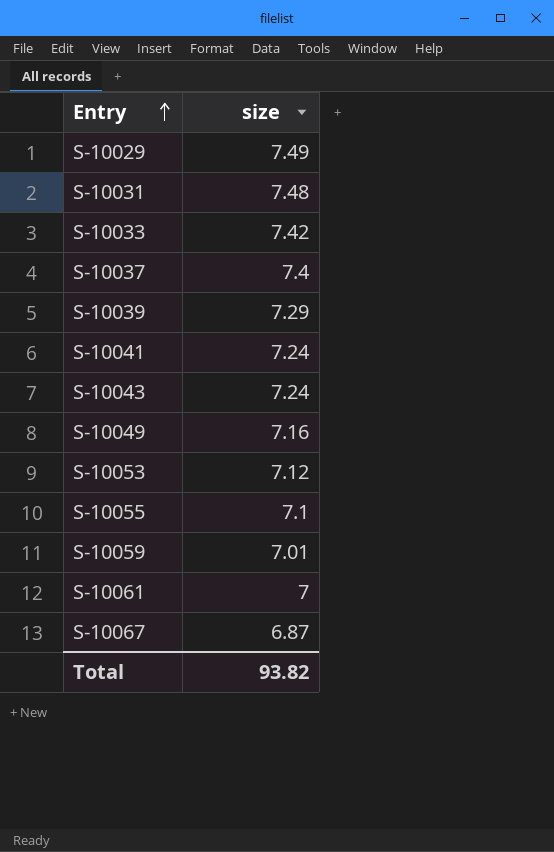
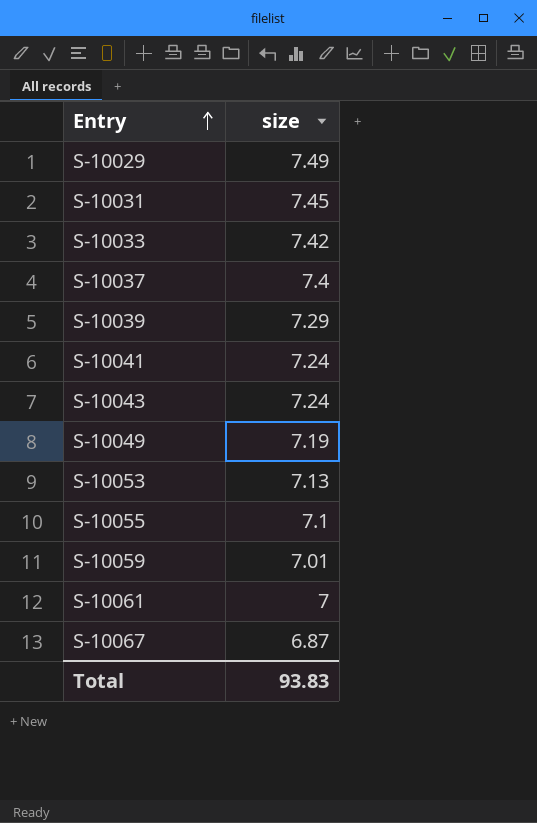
S-10031 | size: 7.48 -> 7.45
S-10049 | size: 7.16 -> 7.19
S-10053 | size: 7.12 -> 7.13
Total | size: 93.82 -> 93.83

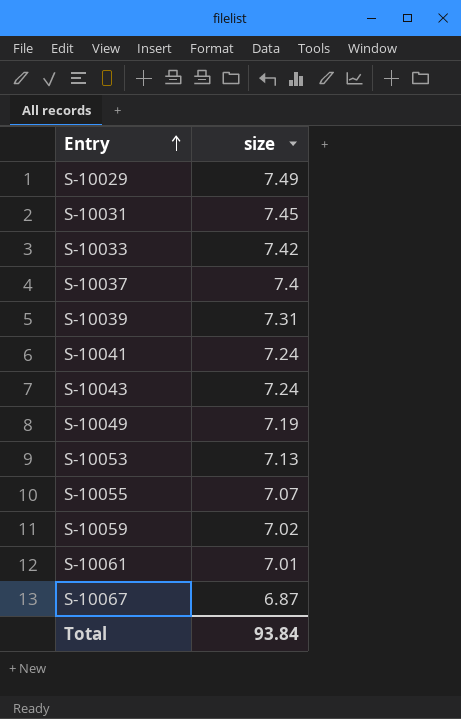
S-10039 | size: 7.29 -> 7.31
S-10055 | size: 7.1 -> 7.07
S-10059 | size: 7.01 -> 7.02
S-10061 | size: 7 -> 7.01
Total | size: 93.83 -> 93.84

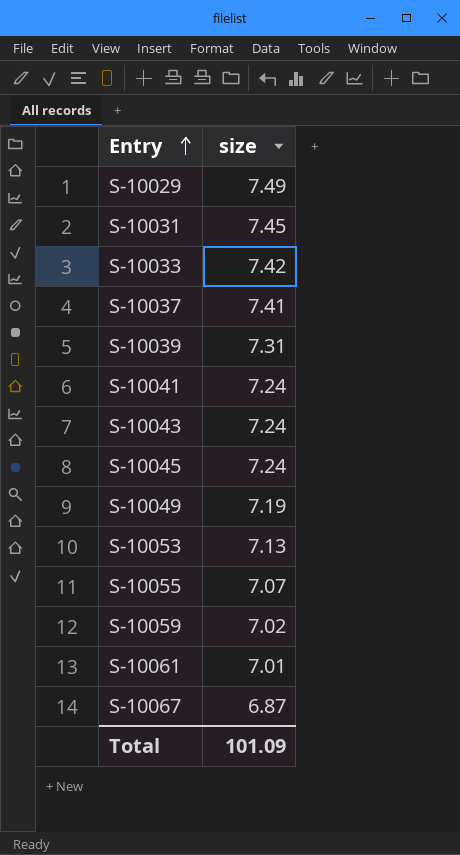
S-10037 | size: 7.4 -> 7.41
row S-10045: none -> 7.24
Total | size: 93.84 -> 101.09

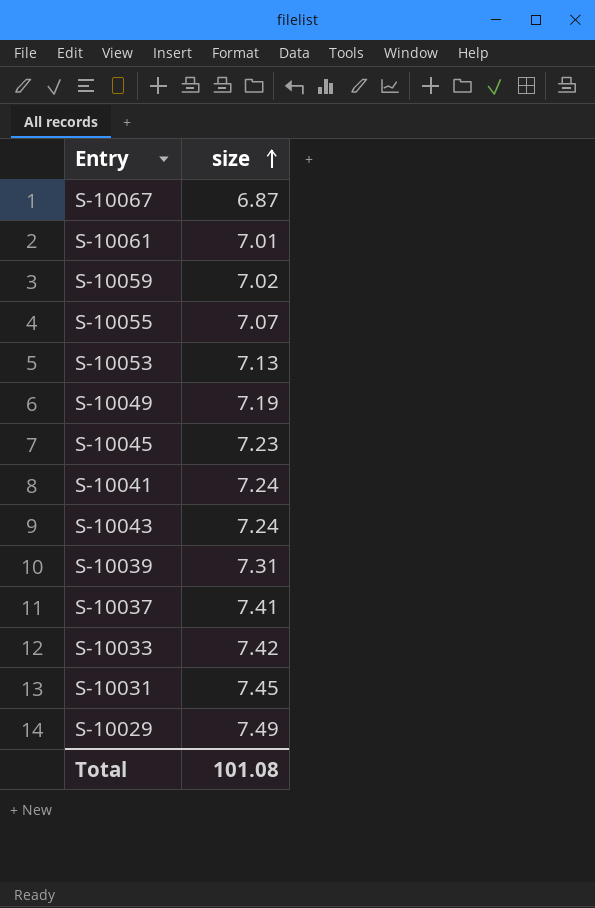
row order: Entry ascending -> size ascending
S-10045 | size: 7.24 -> 7.23
Total | size: 101.09 -> 101.08

